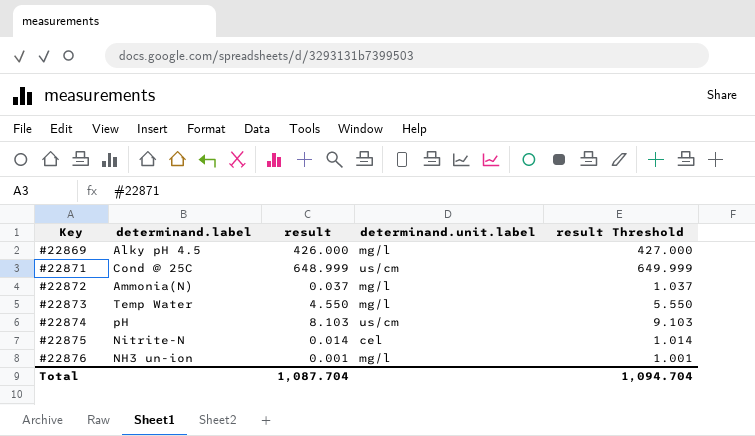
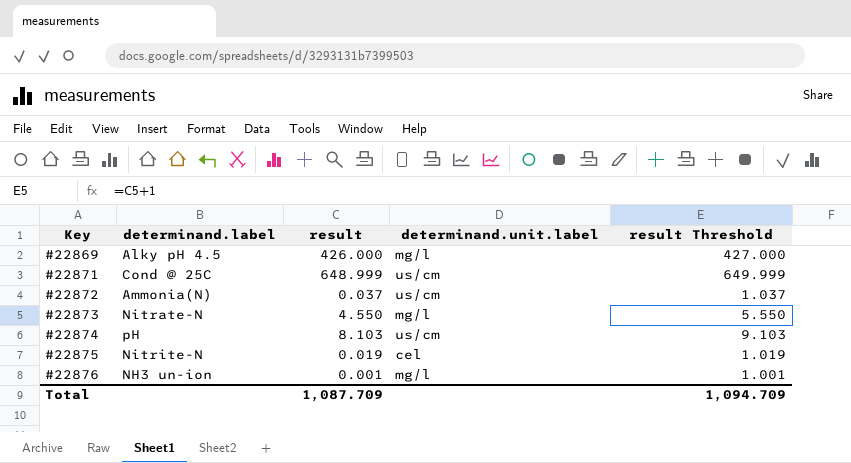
#22872 | determinand.unit.label: mg/l -> us/cm
#22873 | determinand.label: Temp Water -> Nitrate-N
#22875 | result: 0.014 -> 0.019
#22875 | result Threshold: 1.014 -> 1.019
Total | result: 1,087.704 -> 1,087.709
Total | result Threshold: 1,094.704 -> 1,094.709

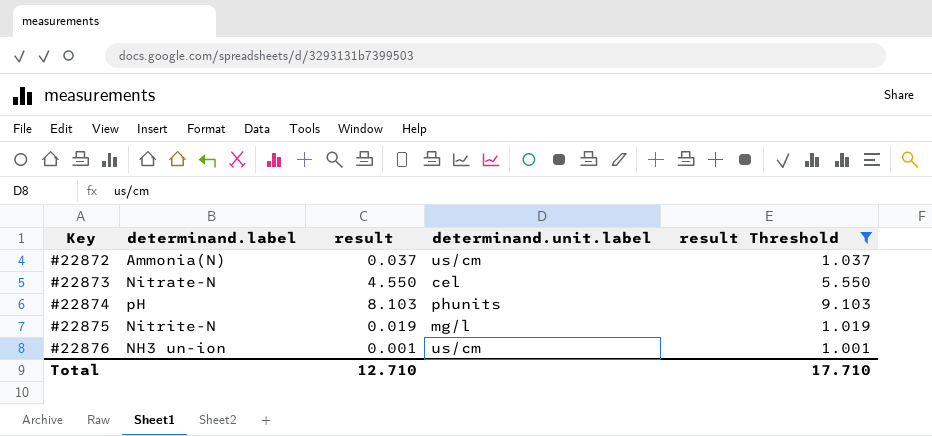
filter: none -> result Threshold <= 9.103
#22873 | determinand.unit.label: mg/l -> cel
#22874 | determinand.unit.label: us/cm -> phunits
#22875 | determinand.unit.label: cel -> mg/l
#22876 | determinand.unit.label: mg/l -> us/cm
Total | result: 1,087.709 -> 12.710
Total | result Threshold: 1,094.709 -> 17.710

